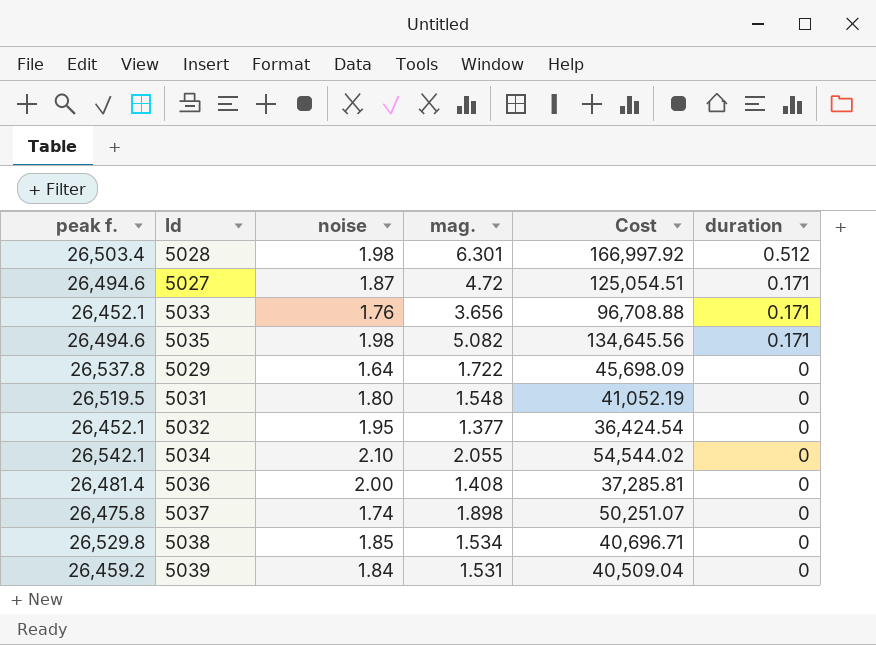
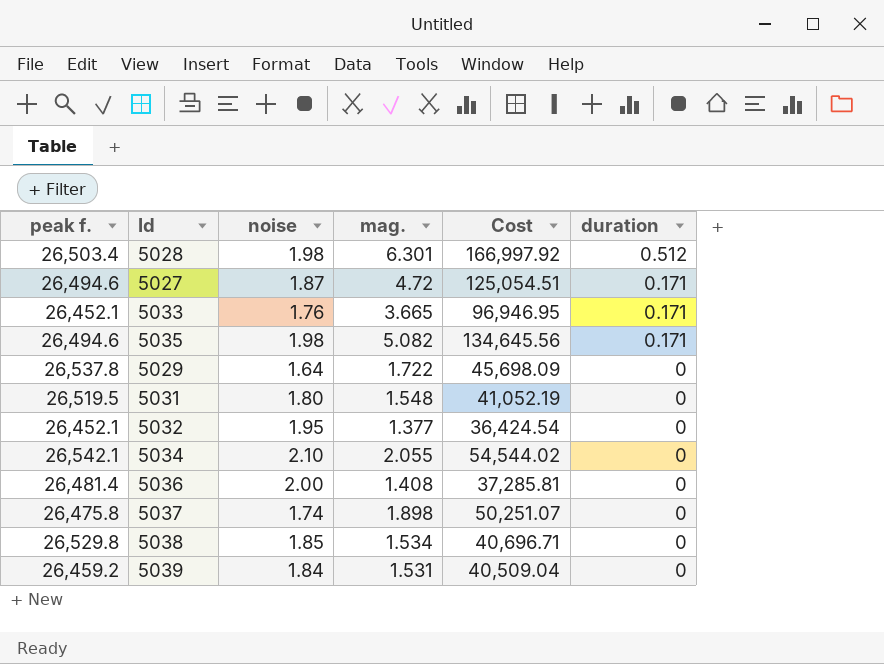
5033 | mag.: 3.656 -> 3.665
5033 | Cost: 96,708.88 -> 96,946.95

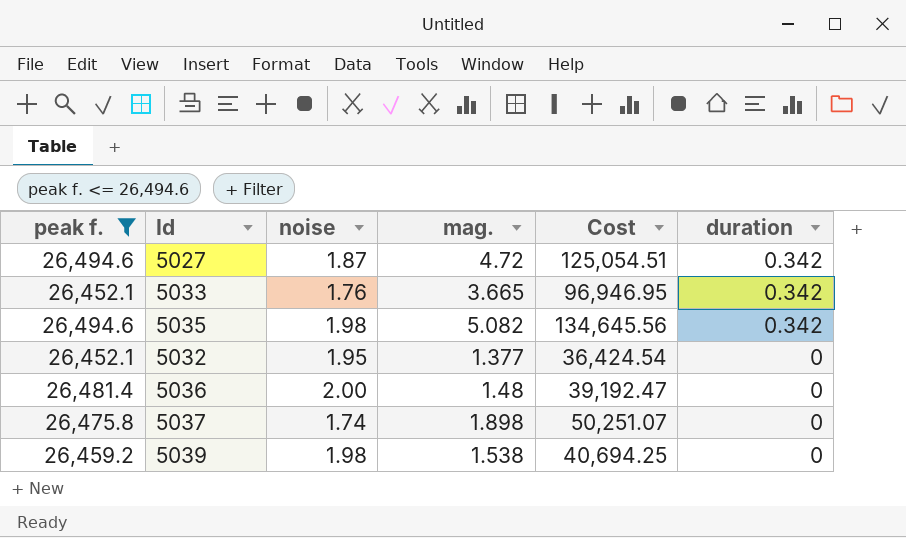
filter: none -> peak f. <= 26,494.6
5027 | duration: 0.171 -> 0.342
5033 | duration: 0.171 -> 0.342
5035 | duration: 0.171 -> 0.342
5036 | mag.: 1.408 -> 1.48
5036 | Cost: 37,285.81 -> 39,192.47
5039 | noise: 1.84 -> 1.98
5039 | mag.: 1.531 -> 1.538
5039 | Cost: 40,509.04 -> 40,694.25

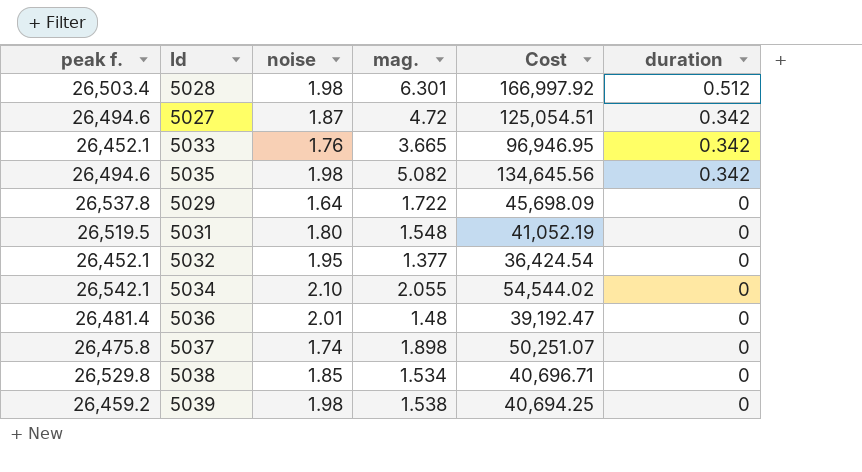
filter: peak f. <= 26,494.6 -> none
5036 | noise: 2.00 -> 2.01

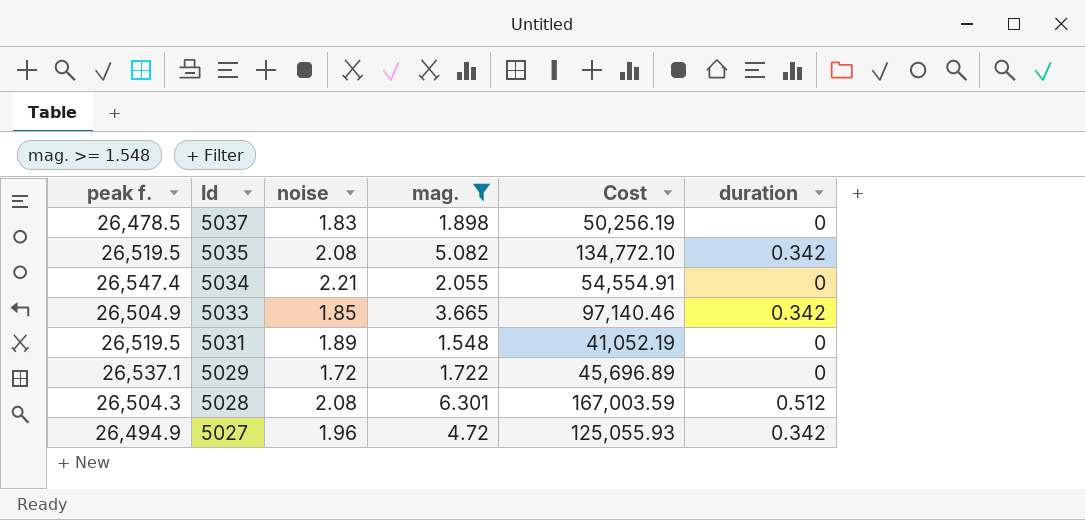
filter: none -> mag. >= 1.548
row order: duration descending -> Id descending
5037 | peak f.: 26,475.8 -> 26,478.5
5037 | noise: 1.74 -> 1.83
5037 | Cost: 50,251.07 -> 50,256.19
5035 | peak f.: 26,494.6 -> 26,519.5
5035 | noise: 1.98 -> 2.08
5035 | Cost: 134,645.56 -> 134,772.10
5034 | peak f.: 26,542.1 -> 26,547.4
5034 | noise: 2.10 -> 2.21
5034 | Cost: 54,544.02 -> 54,554.91
5033 | peak f.: 26,452.1 -> 26,504.9
5033 | noise: 1.76 -> 1.85
5033 | Cost: 96,946.95 -> 97,140.46
5031 | noise: 1.80 -> 1.89
5029 | peak f.: 26,537.8 -> 26,537.1
5029 | noise: 1.64 -> 1.72
5029 | Cost: 45,698.09 -> 45,696.89
5028 | peak f.: 26,503.4 -> 26,504.3
5028 | noise: 1.98 -> 2.08
5028 | Cost: 166,997.92 -> 167,003.59
5027 | peak f.: 26,494.6 -> 26,494.9
5027 | noise: 1.87 -> 1.96
5027 | Cost: 125,054.51 -> 125,055.93

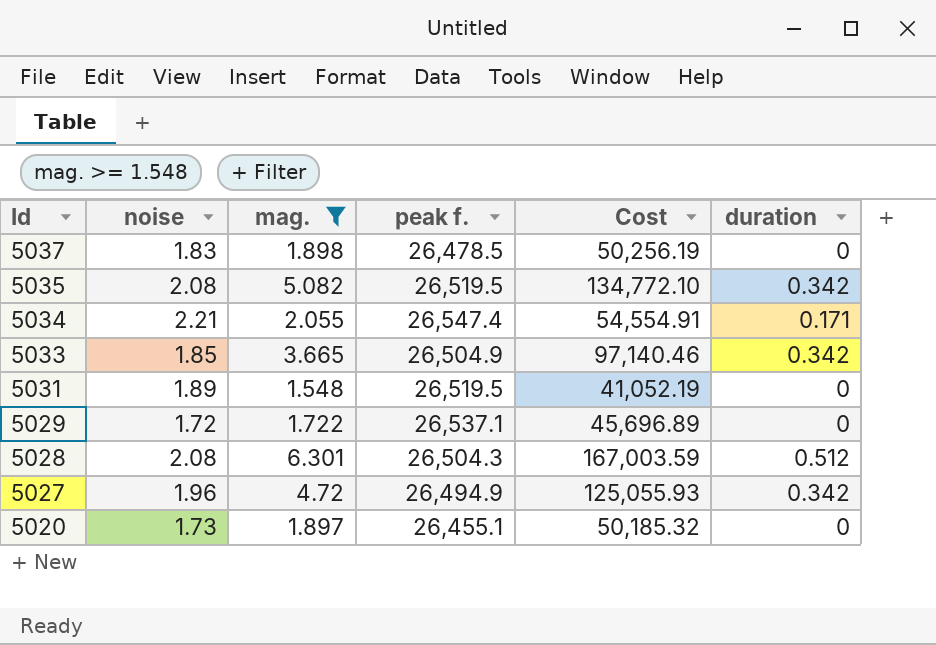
column peak f. | position: 1 -> 4
5034 | duration: 0 -> 0.171
row 5020: none -> 1.73 | 1.897 | 26,455.1 | 50,185.32 | 0

